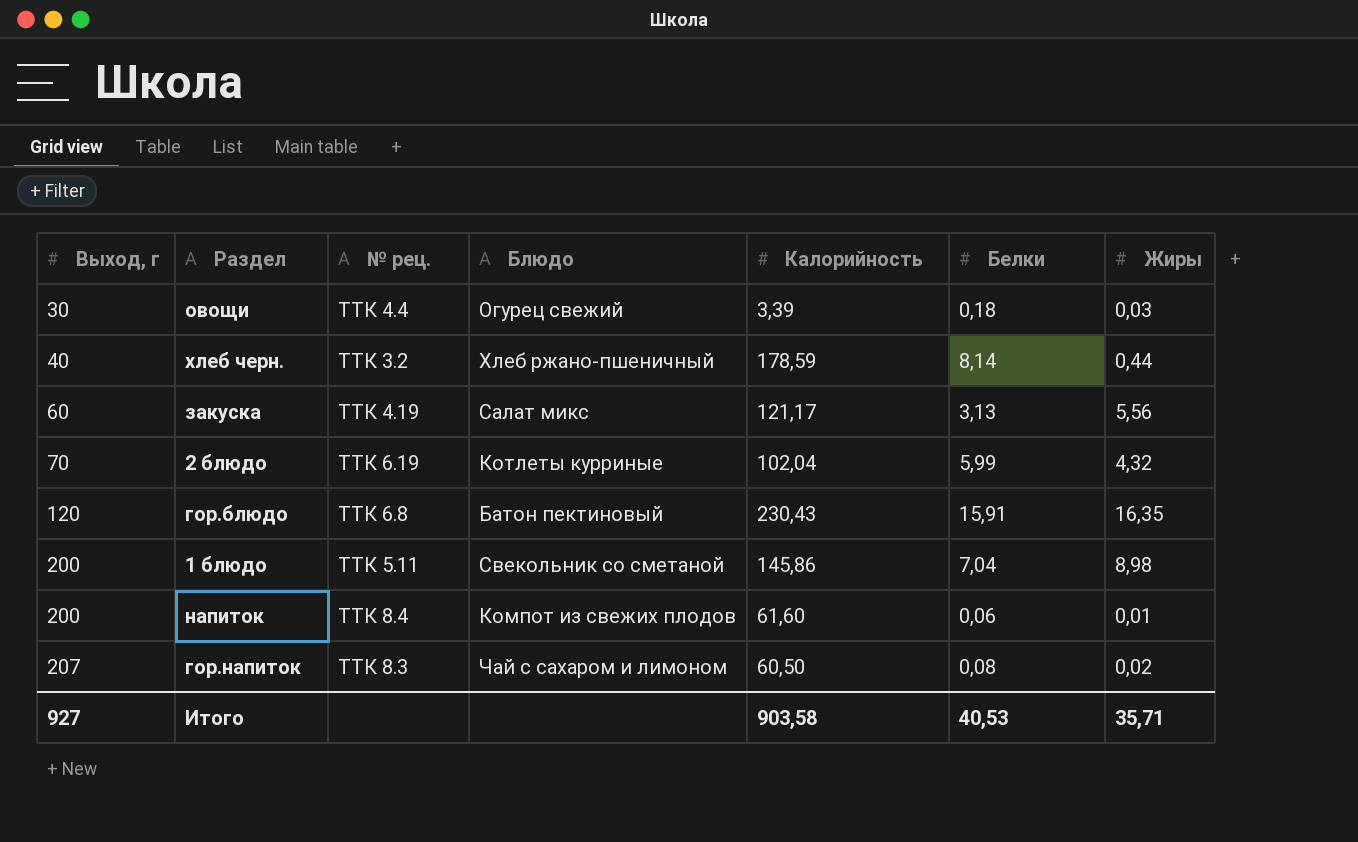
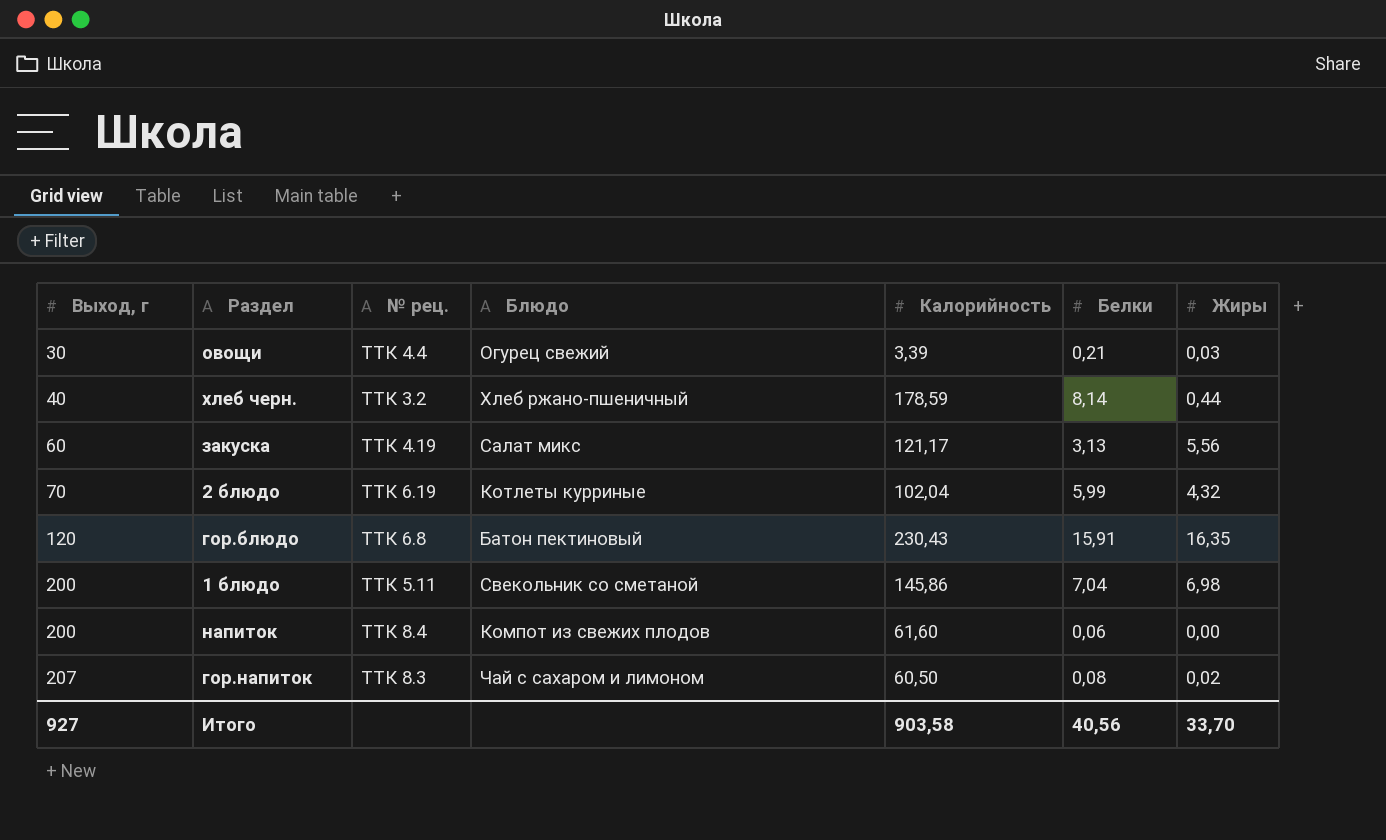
овощи | Белки: 0,18 -> 0,21
1 блюдо | Жиры: 8,98 -> 6,98
напиток | Жиры: 0,01 -> 0,00
Итого | Белки: 40,53 -> 40,56
Итого | Жиры: 35,71 -> 33,70

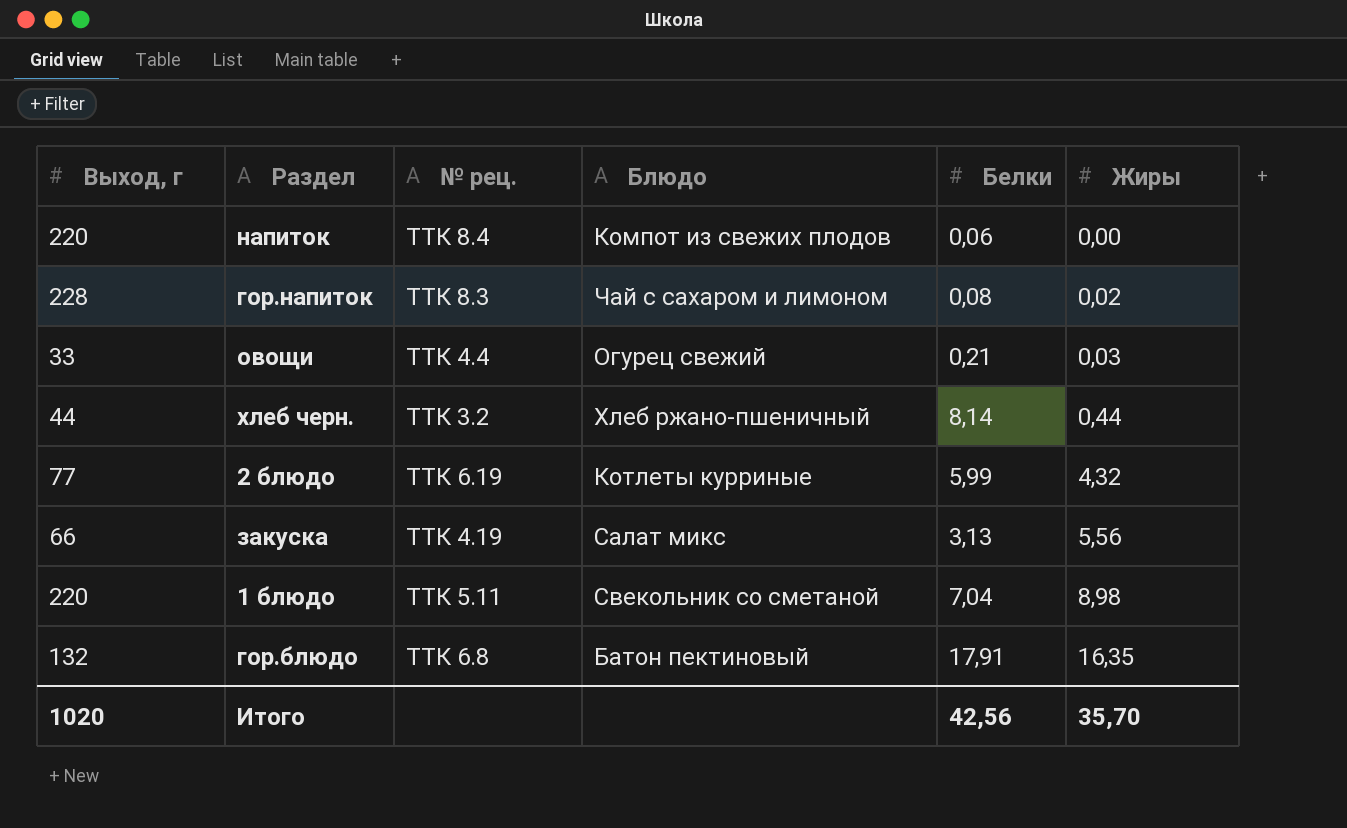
row order: Выход, г ascending -> Жиры ascending
column Калорийность | position: 5 -> none
напиток | Выход, г: 200 -> 220
гор.напиток | Выход, г: 207 -> 228
овощи | Выход, г: 30 -> 33
хлеб черн. | Выход, г: 40 -> 44
2 блюдо | Выход, г: 70 -> 77
закуска | Выход, г: 60 -> 66
1 блюдо | Выход, г: 200 -> 220
1 блюдо | Жиры: 6,98 -> 8,98
гор.блюдо | Выход, г: 120 -> 132
гор.блюдо | Белки: 15,91 -> 17,91
Итого | Выход, г: 927 -> 1020
Итого | Белки: 40,56 -> 42,56
Итого | Жиры: 33,70 -> 35,70

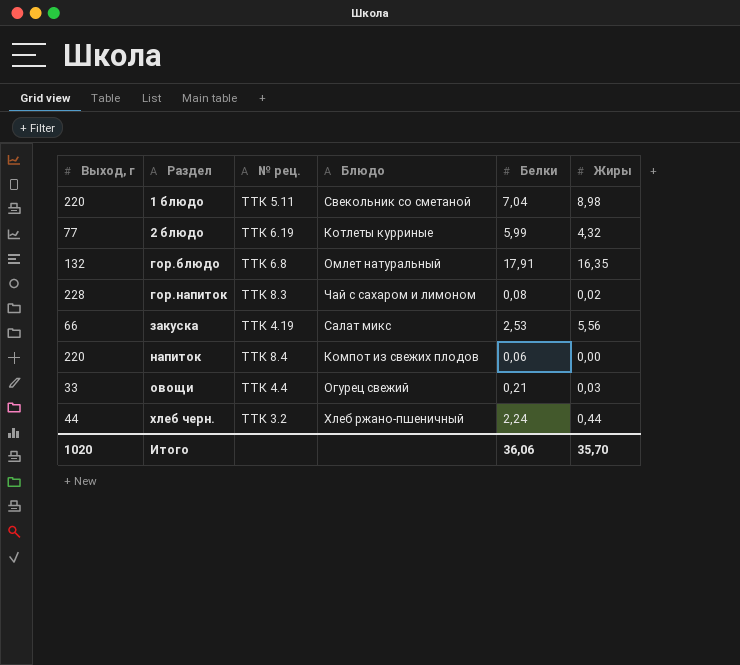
row order: Жиры ascending -> Раздел ascending
гор.блюдо | Блюдо: Батон пектиновый -> Омлет натуральный
закуска | Белки: 3,13 -> 2,53
хлеб черн. | Белки: 8,14 -> 2,24
Итого | Белки: 42,56 -> 36,06

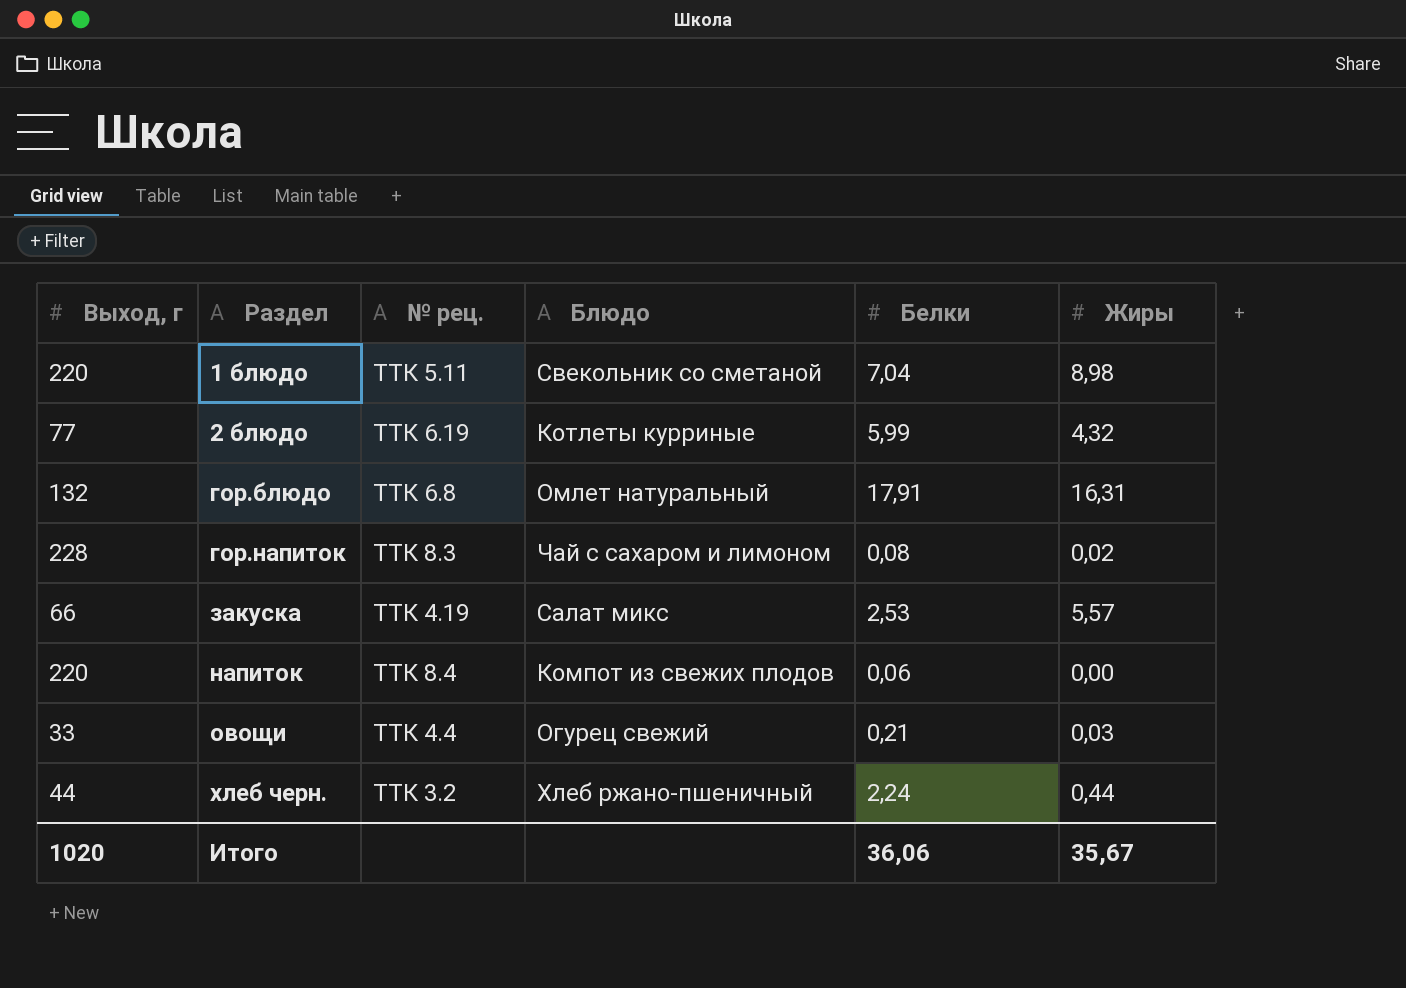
гор.блюдо | Жиры: 16,35 -> 16,31
закуска | Жиры: 5,56 -> 5,57
Итого | Жиры: 35,70 -> 35,67

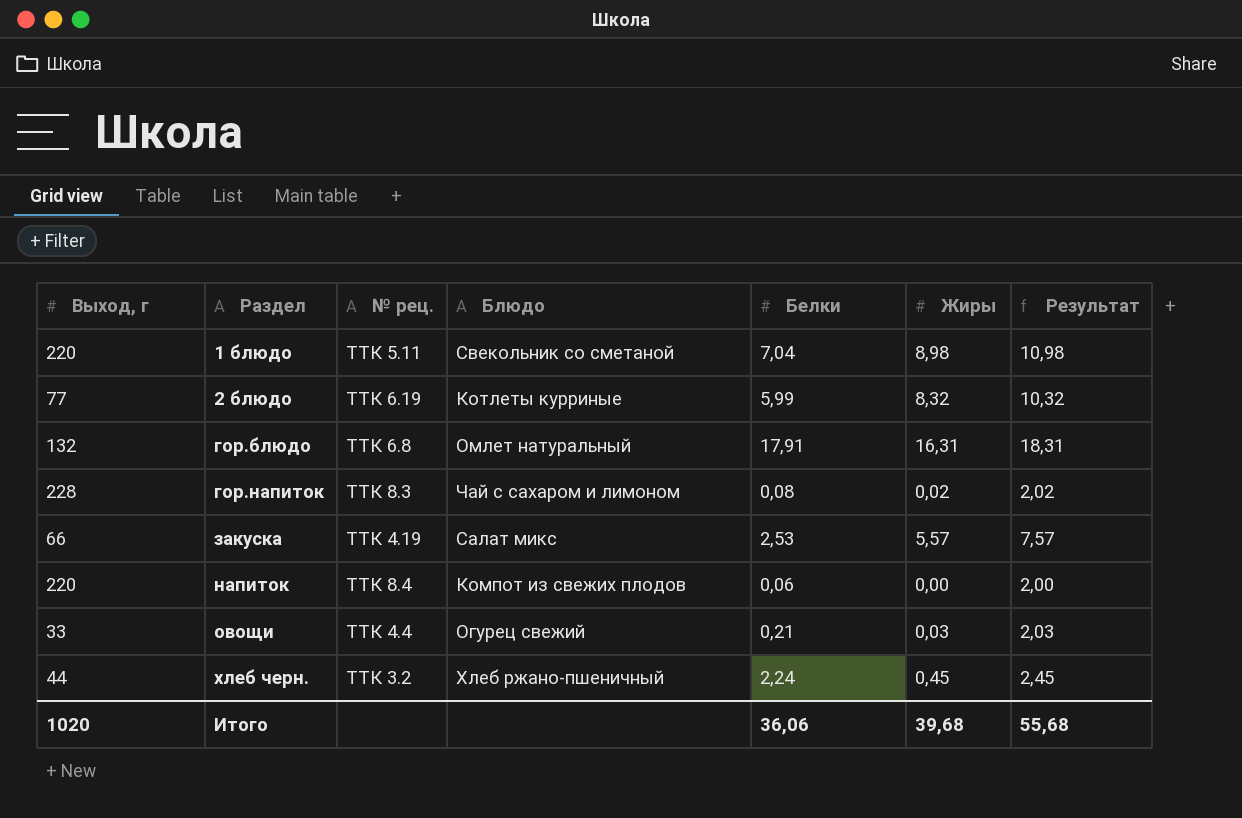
column Результат | formula: none -> [Жиры] + 2
2 блюдо | Жиры: 4,32 -> 8,32
хлеб черн. | Жиры: 0,44 -> 0,45
Итого | Жиры: 35,67 -> 39,68

